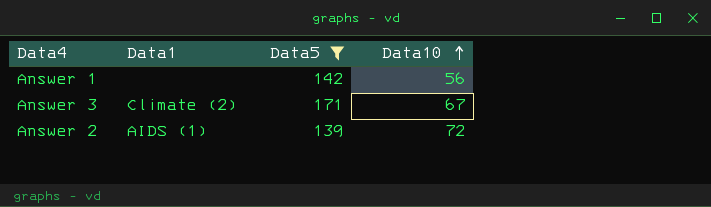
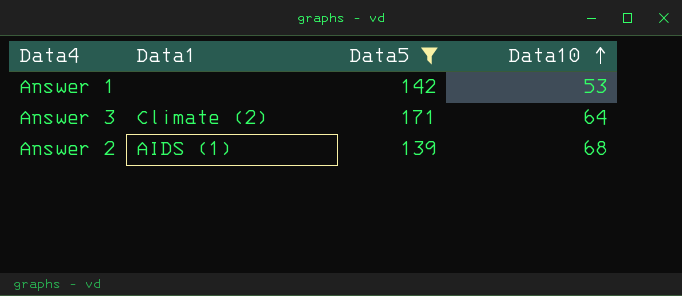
Answer 1 | Data10: 56 -> 53
Answer 3 | Data10: 67 -> 64
Answer 2 | Data10: 72 -> 68

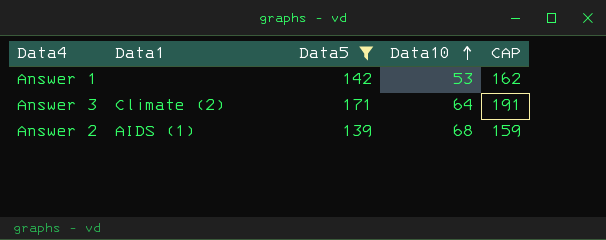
column CAP | formula: none -> [Data5] + 20

